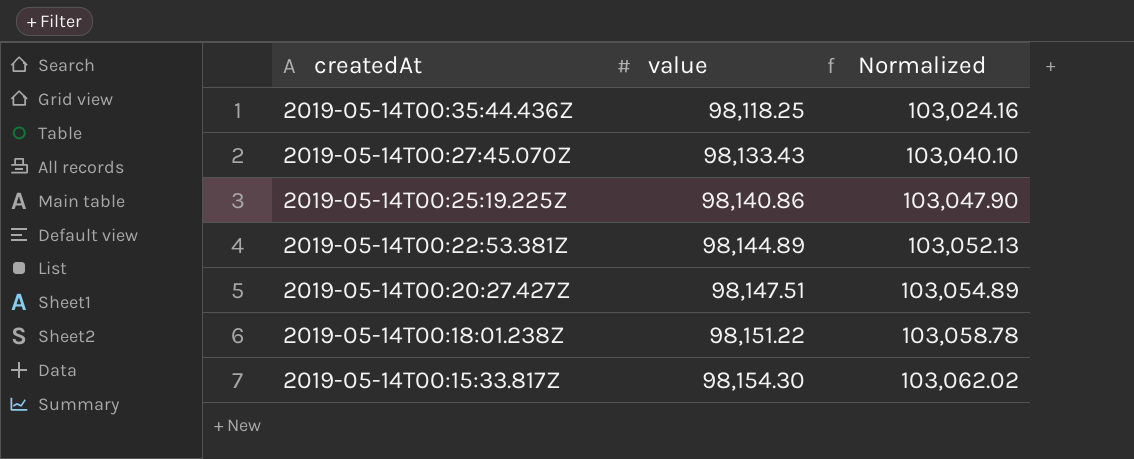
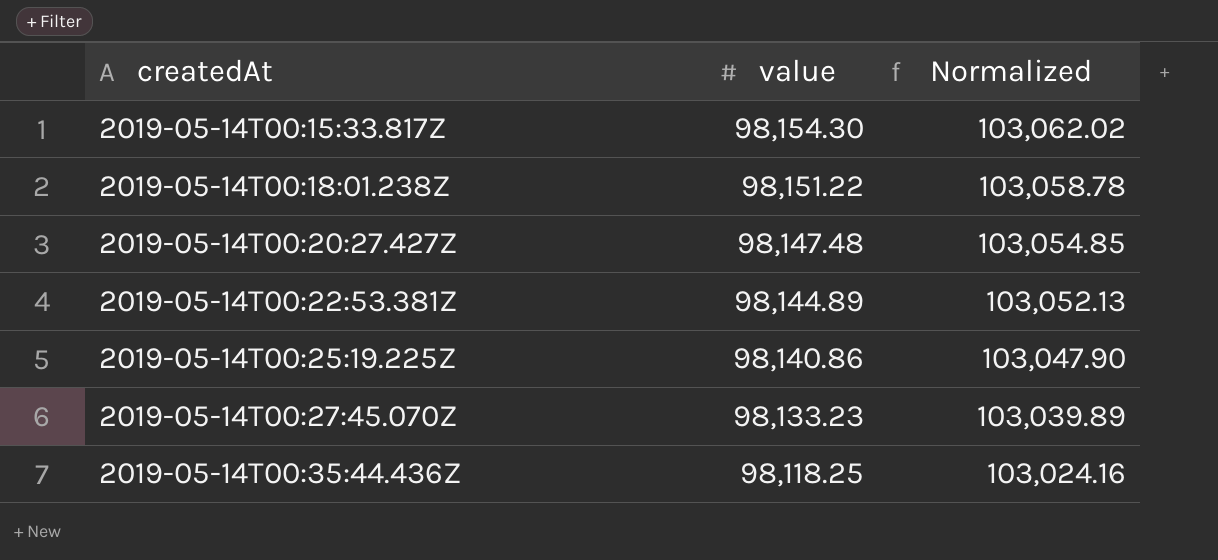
row order: createdAt descending -> createdAt ascending
2019-05-14T00:20:27.427Z | value: 98,147.51 -> 98,147.48
2019-05-14T00:20:27.427Z | Normalized: 103,054.89 -> 103,054.85
2019-05-14T00:27:45.070Z | value: 98,133.43 -> 98,133.23
2019-05-14T00:27:45.070Z | Normalized: 103,040.10 -> 103,039.89

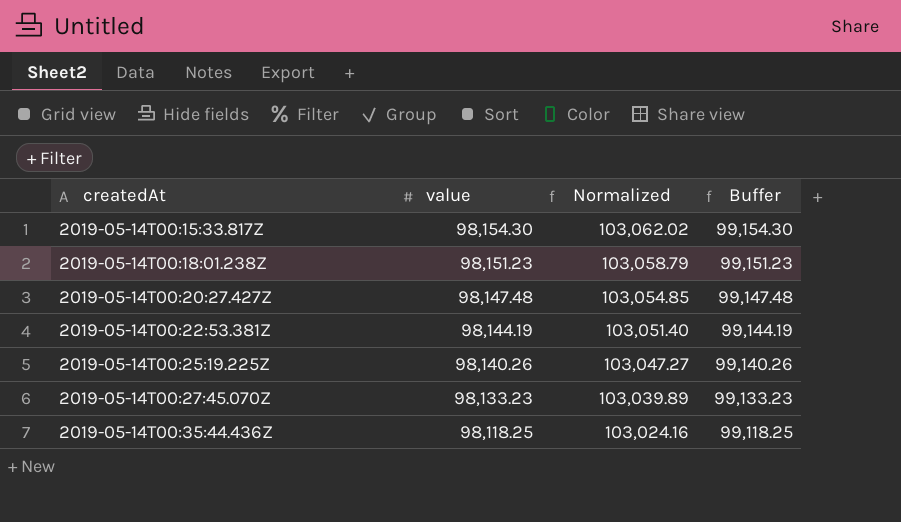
column Buffer | formula: none -> [value] + 1000
2019-05-14T00:18:01.238Z | value: 98,151.22 -> 98,151.23
2019-05-14T00:18:01.238Z | Normalized: 103,058.78 -> 103,058.79
2019-05-14T00:22:53.381Z | value: 98,144.89 -> 98,144.19
2019-05-14T00:22:53.381Z | Normalized: 103,052.13 -> 103,051.40
2019-05-14T00:25:19.225Z | value: 98,140.86 -> 98,140.26
2019-05-14T00:25:19.225Z | Normalized: 103,047.90 -> 103,047.27

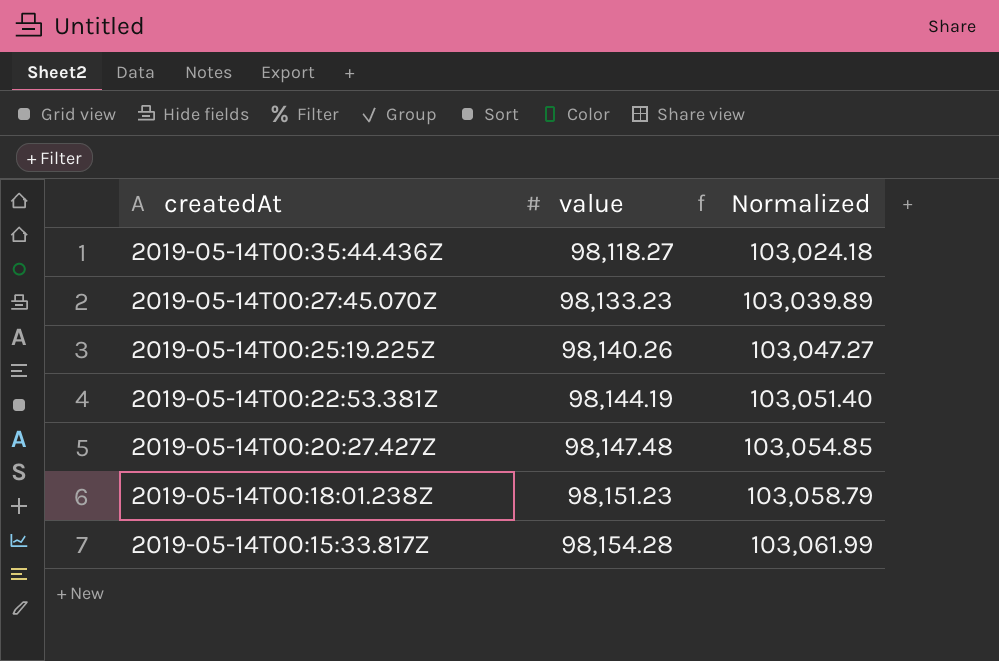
row order: createdAt ascending -> createdAt descending
column Buffer | formula: [value] + 1000 -> none
2019-05-14T00:35:44.436Z | value: 98,118.25 -> 98,118.27
2019-05-14T00:35:44.436Z | Normalized: 103,024.16 -> 103,024.18
2019-05-14T00:15:33.817Z | value: 98,154.30 -> 98,154.28
2019-05-14T00:15:33.817Z | Normalized: 103,062.02 -> 103,061.99

